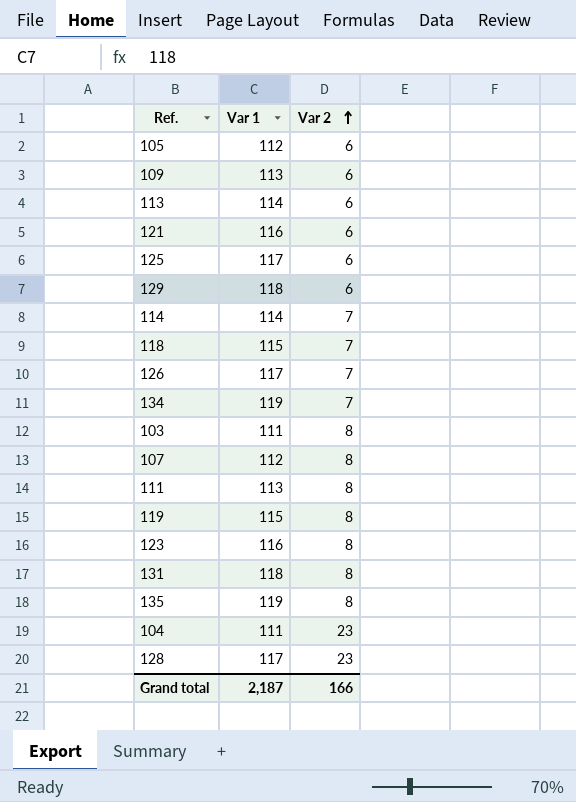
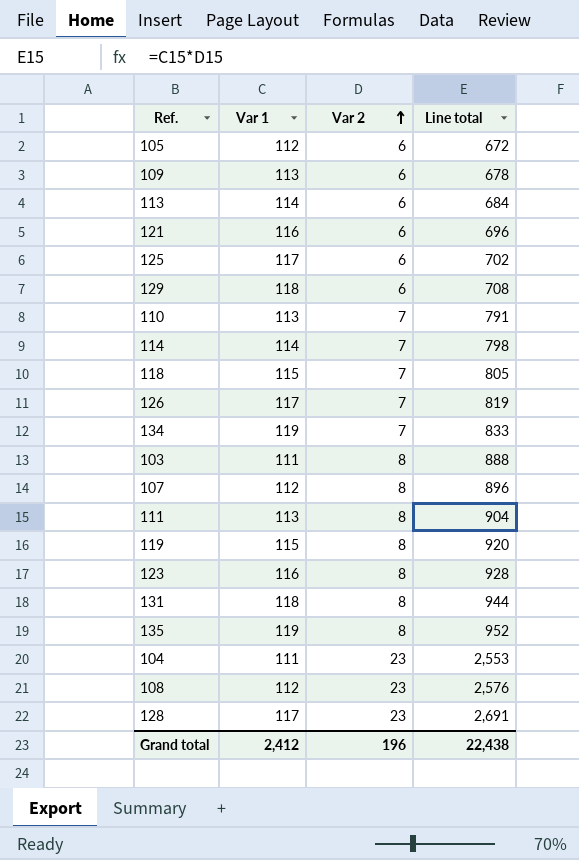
column Line total | formula: none -> [Var 1] * [Var 2]
row 110: none -> 113 | 7 | 791
row 108: none -> 112 | 23 | 2,576
Grand total | Var 1: 2,187 -> 2,412
Grand total | Var 2: 166 -> 196

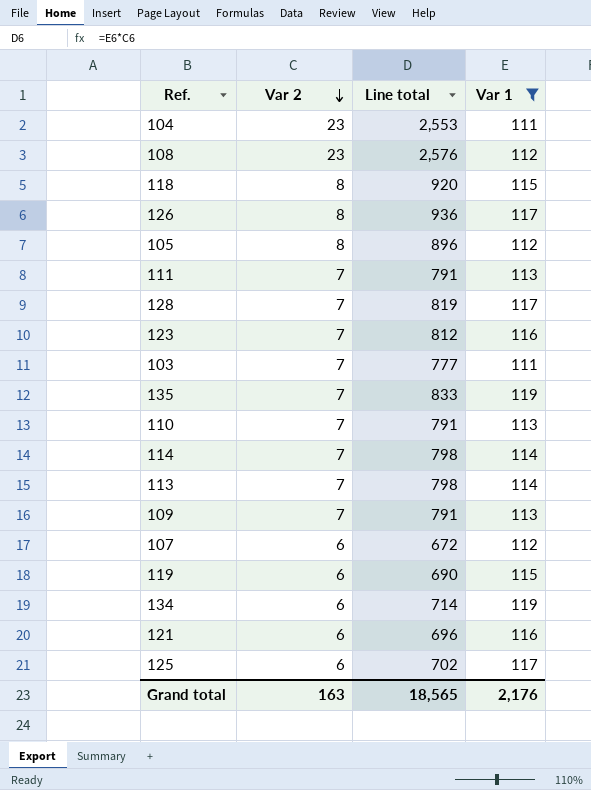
filter: none -> Var 1 != 118
row order: Var 2 ascending -> Var 2 descending
column Var 1 | position: 2 -> 4
118 | Var 2: 7 -> 8
118 | Line total: 805 -> 920
126 | Var 2: 7 -> 8
126 | Line total: 819 -> 936
105 | Var 2: 6 -> 8
105 | Line total: 672 -> 896
111 | Var 2: 8 -> 7
111 | Line total: 904 -> 791
128 | Var 2: 23 -> 7
128 | Line total: 2,691 -> 819
123 | Var 2: 8 -> 7
123 | Line total: 928 -> 812
103 | Var 2: 8 -> 7
103 | Line total: 888 -> 777
135 | Var 2: 8 -> 7
135 | Line total: 952 -> 833
113 | Var 2: 6 -> 7
113 | Line total: 684 -> 798
109 | Var 2: 6 -> 7
109 | Line total: 678 -> 791
107 | Var 2: 8 -> 6
107 | Line total: 896 -> 672
119 | Var 2: 8 -> 6
119 | Line total: 920 -> 690
134 | Var 2: 7 -> 6
134 | Line total: 833 -> 714
Grand total | Var 2: 196 -> 163
Grand total | Line total: 22,438 -> 18,565
Grand total | Var 1: 2,412 -> 2,176

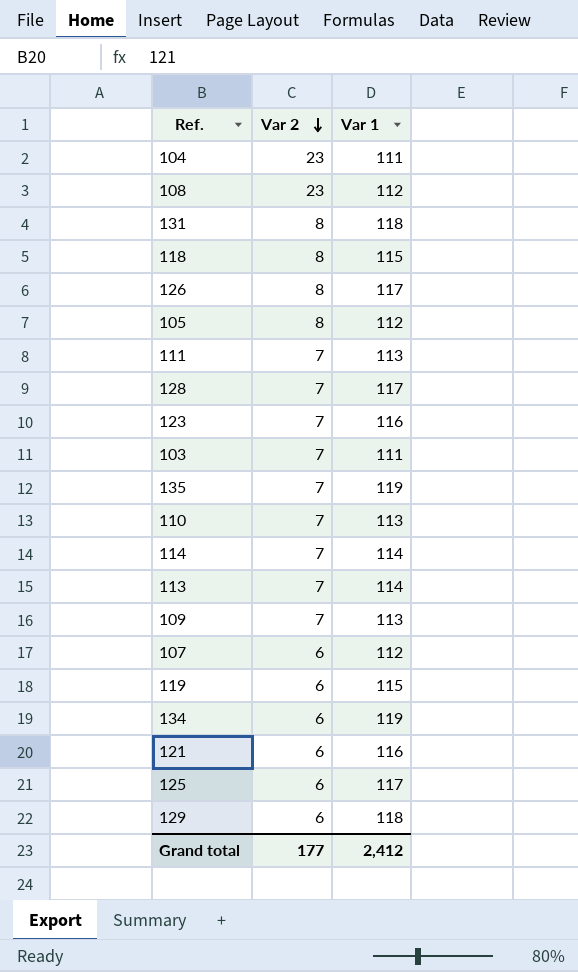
filter: Var 1 != 118 -> none
column Line total | formula: [Var 2] * [Var 1] -> none
Grand total | Var 2: 163 -> 177
Grand total | Var 1: 2,176 -> 2,412

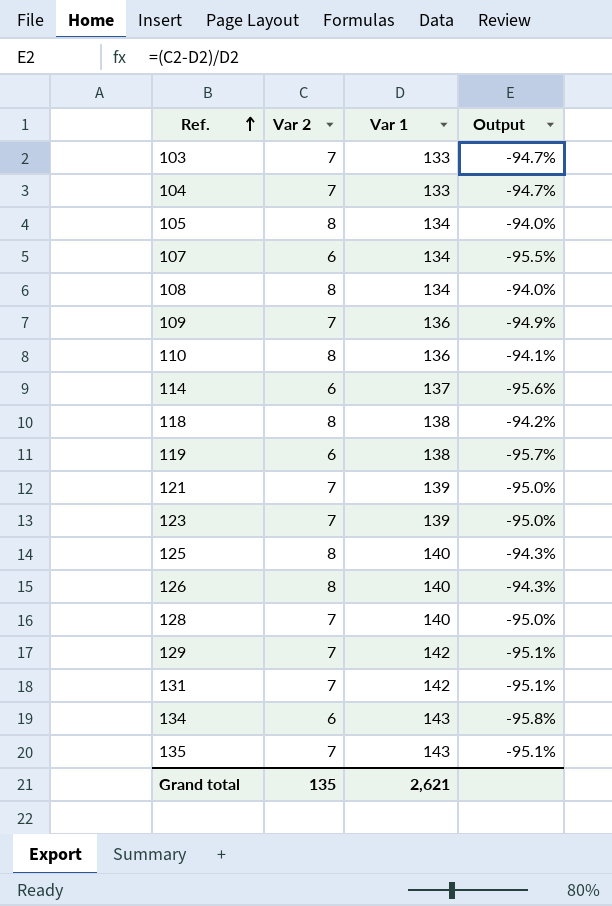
row order: Var 2 descending -> Ref. ascending
column Output | formula: none -> ([Var 2] - [Var 1]) / [Var 1]
row 111: 7 | 113 -> none
row 113: 7 | 114 -> none
103 | Var 1: 111 -> 133
104 | Var 2: 23 -> 7
104 | Var 1: 111 -> 133
105 | Var 1: 112 -> 134
107 | Var 1: 112 -> 134
108 | Var 2: 23 -> 8
108 | Var 1: 112 -> 134
109 | Var 1: 113 -> 136
110 | Var 2: 7 -> 8
110 | Var 1: 113 -> 136
114 | Var 2: 7 -> 6
114 | Var 1: 114 -> 137
118 | Var 1: 115 -> 138
119 | Var 1: 115 -> 138
121 | Var 2: 6 -> 7
121 | Var 1: 116 -> 139
123 | Var 1: 116 -> 139
125 | Var 2: 6 -> 8
125 | Var 1: 117 -> 140
126 | Var 1: 117 -> 140
128 | Var 1: 117 -> 140
129 | Var 2: 6 -> 7
129 | Var 1: 118 -> 142
131 | Var 2: 8 -> 7
131 | Var 1: 118 -> 142
134 | Var 1: 119 -> 143
135 | Var 1: 119 -> 143
Grand total | Var 2: 177 -> 135
Grand total | Var 1: 2,412 -> 2,621

